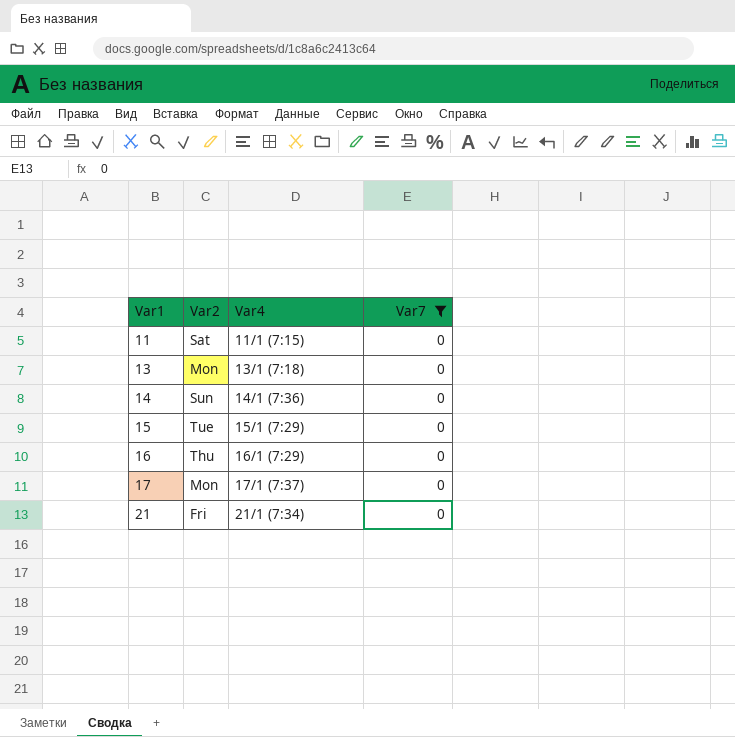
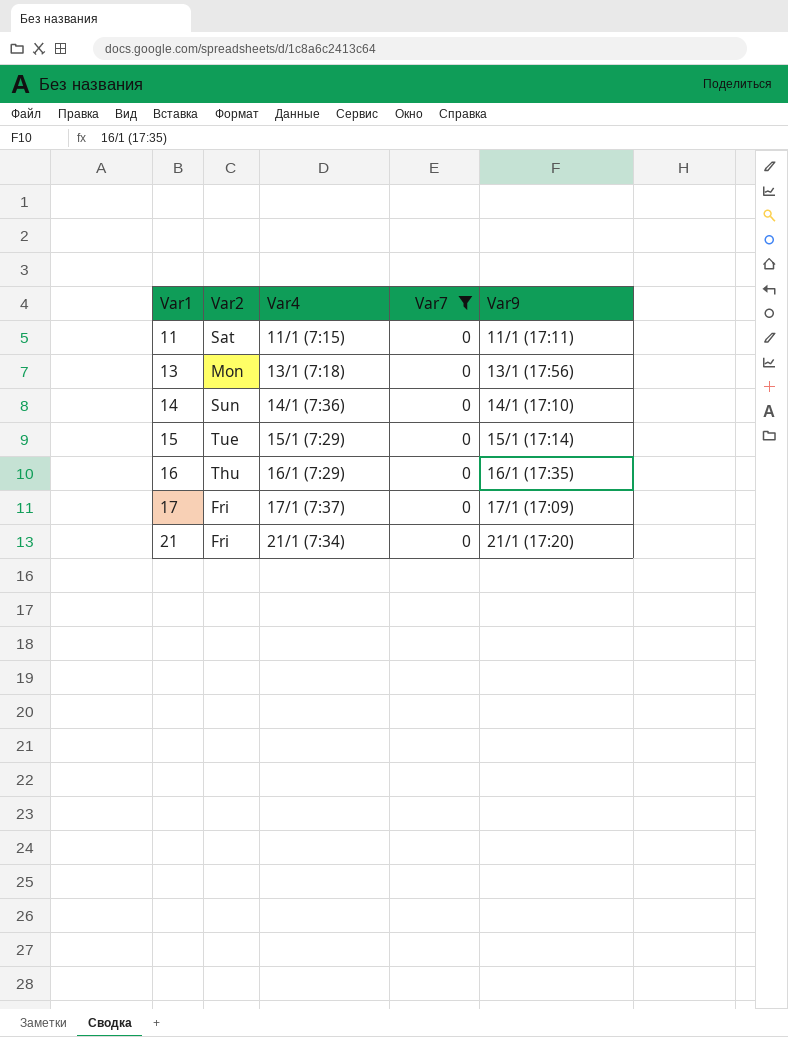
column Var9 | position: none -> 5
17 | Var2: Mon -> Fri

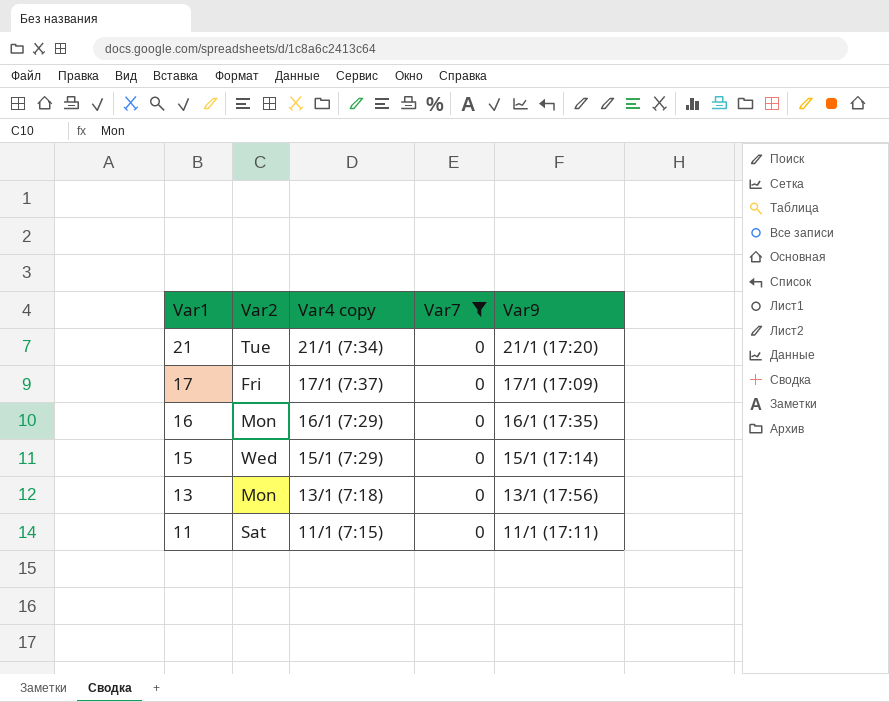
row order: Var1 ascending -> Var1 descending
column name: Var4 -> Var4 copy
row 14: Sun | 14/1 (7:36) | 0 | 14/1 (17:10) -> none
21 | Var2: Fri -> Tue
16 | Var2: Thu -> Mon
15 | Var2: Tue -> Wed

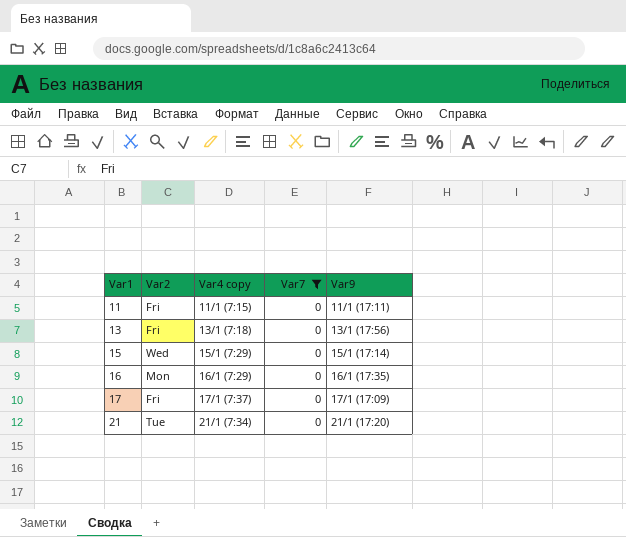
row order: Var1 descending -> Var1 ascending
11 | Var2: Sat -> Fri
13 | Var2: Mon -> Fri

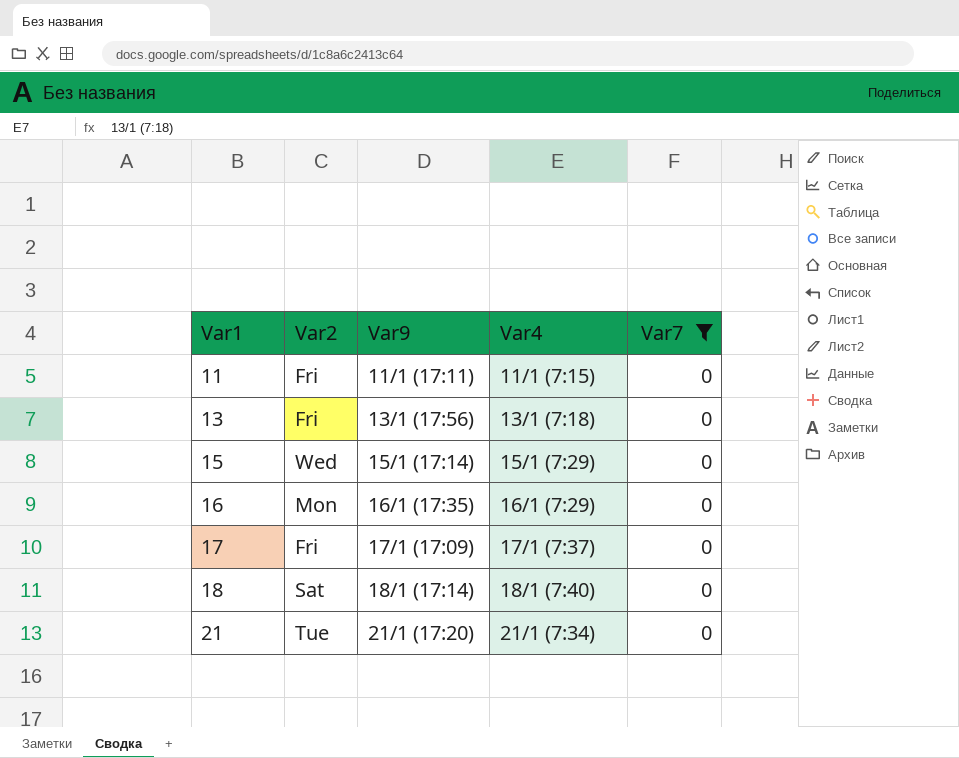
column Var9 | position: 5 -> 3
column name: Var4 copy -> Var4
row 18: none -> Sat | 18/1 (17:14) | 18/1 (7:40) | 0

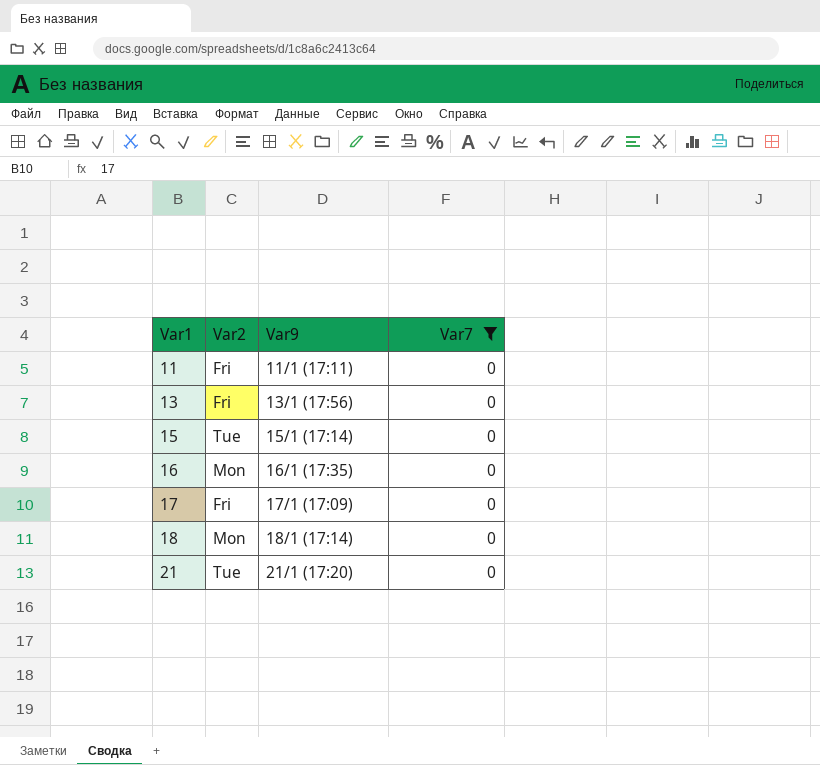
column Var4 | position: 4 -> none
15 | Var2: Wed -> Tue
18 | Var2: Sat -> Mon

